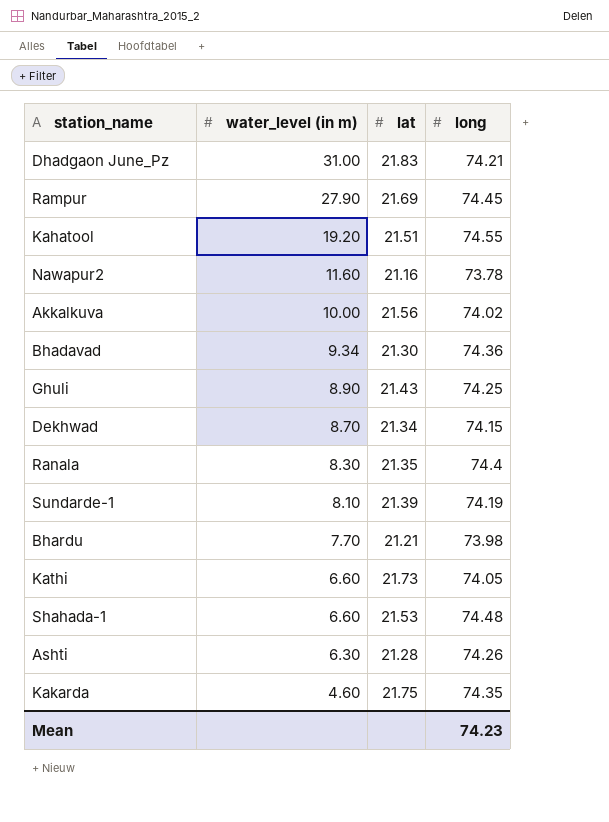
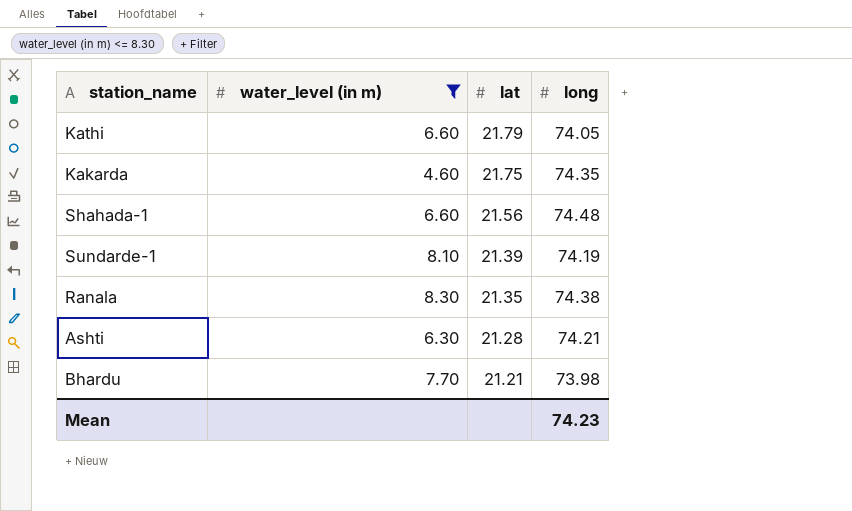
filter: none -> water_level (in m) <= 8.30
row order: water_level (in m) descending -> lat descending
Kathi | lat: 21.73 -> 21.79
Shahada-1 | lat: 21.53 -> 21.56
Ranala | long: 74.4 -> 74.38
Ashti | long: 74.26 -> 74.21

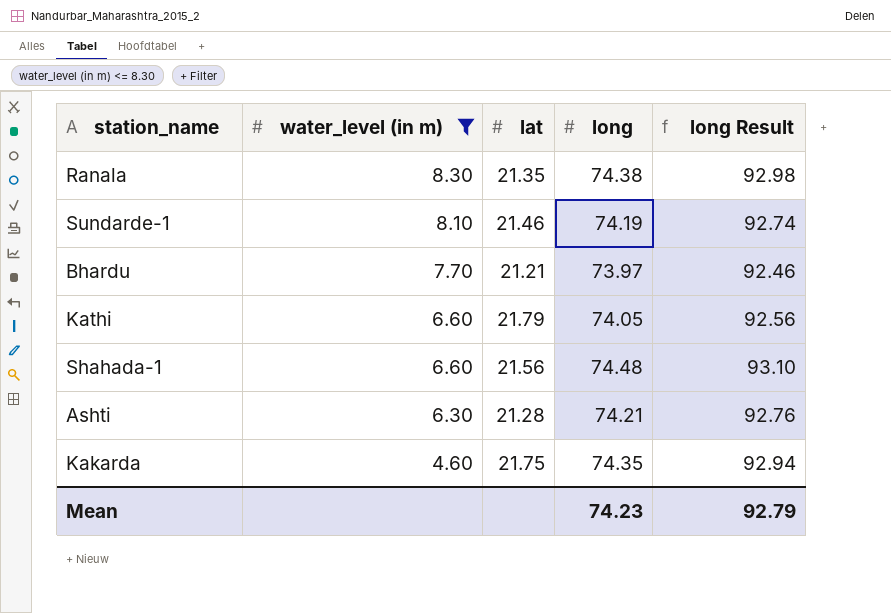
row order: lat descending -> water_level (in m) descending
column long Result | formula: none -> [long] * 1.25
Sundarde-1 | lat: 21.39 -> 21.46
Bhardu | long: 73.98 -> 73.97

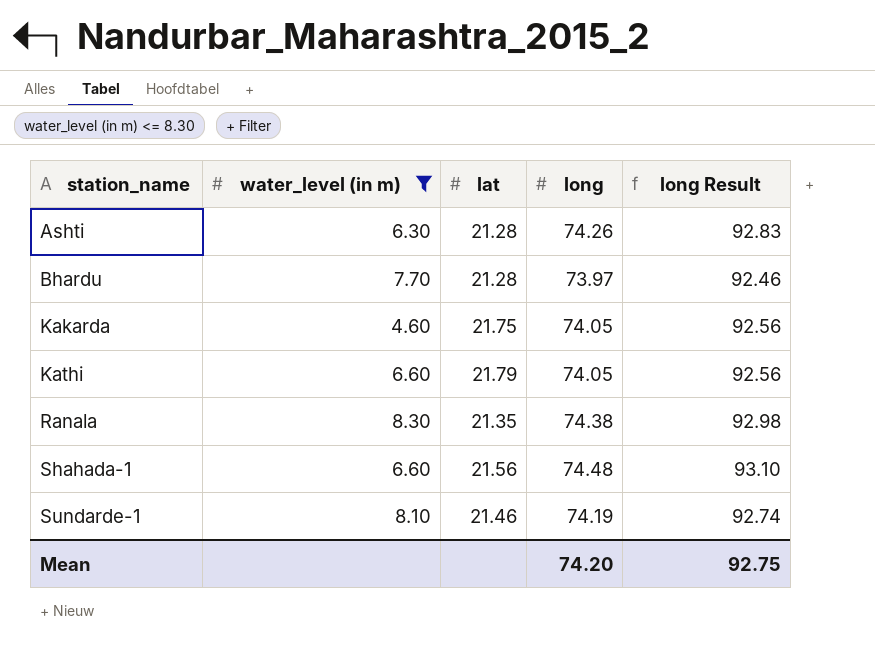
row order: water_level (in m) descending -> station_name ascending
Ashti | long: 74.21 -> 74.26
Ashti | long Result: 92.76 -> 92.83
Bhardu | lat: 21.21 -> 21.28
Kakarda | long: 74.35 -> 74.05
Kakarda | long Result: 92.94 -> 92.56
Mean | long: 74.23 -> 74.20
Mean | long Result: 92.79 -> 92.75

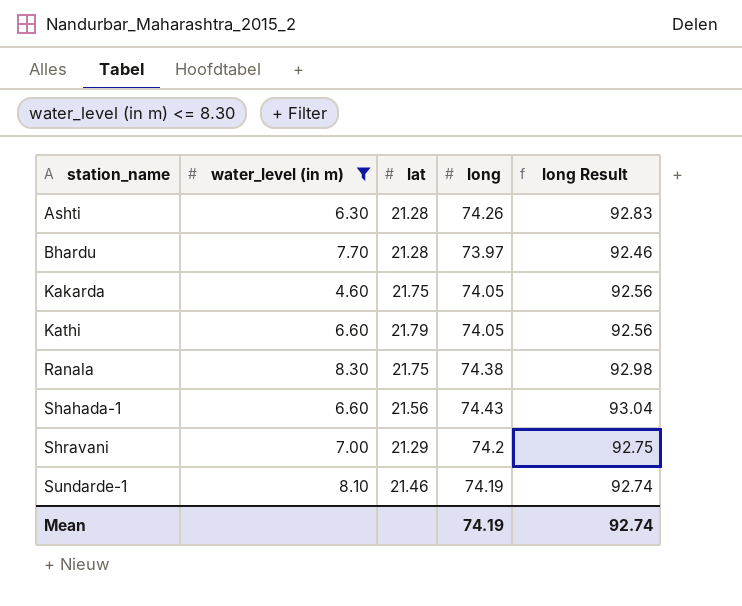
Ranala | lat: 21.35 -> 21.75
Shahada-1 | long: 74.48 -> 74.43
Shahada-1 | long Result: 93.10 -> 93.04
row Shravani: none -> 7.00 | 21.29 | 74.2 | 92.75
Mean | long: 74.20 -> 74.19
Mean | long Result: 92.75 -> 92.74

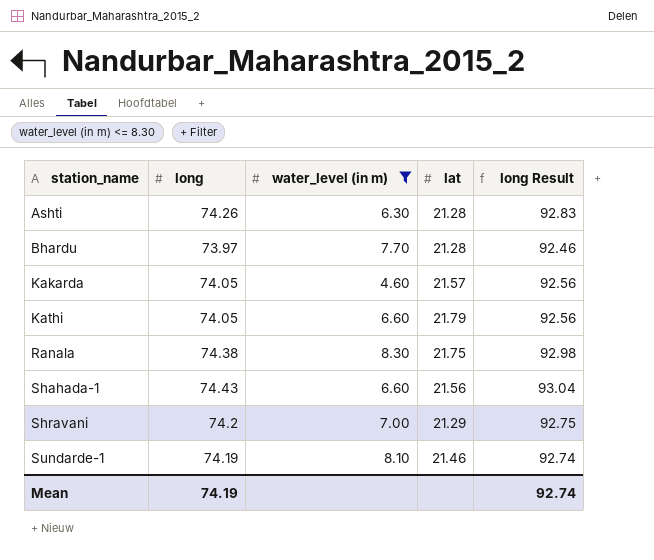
column long | position: 4 -> 2
Kakarda | lat: 21.75 -> 21.57

